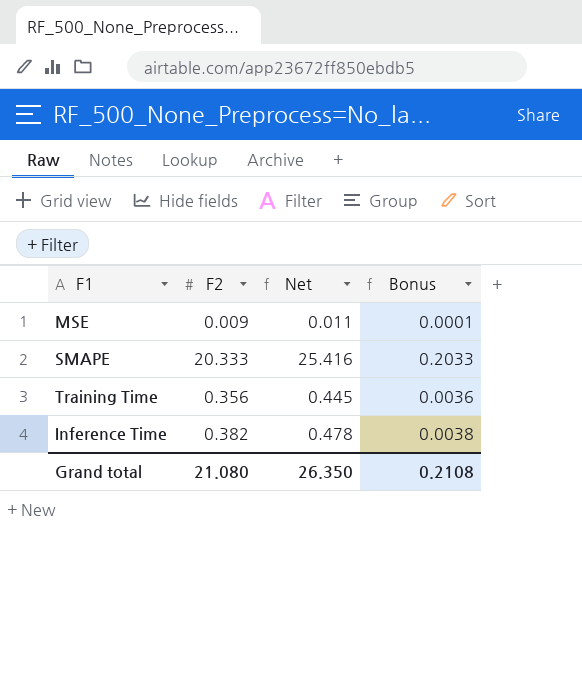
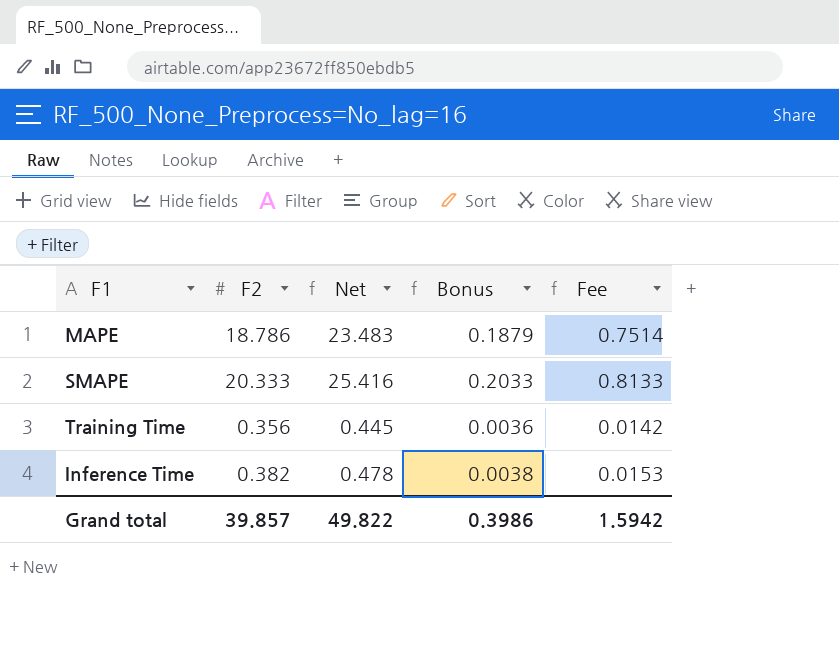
column Fee | formula: none -> [F2] * 0.04
row MSE: 0.009 | 0.011 | 0.0001 -> none
row MAPE: none -> 18.786 | 23.483 | 0.1879 | 0.7514
Grand total | F2: 21.080 -> 39.857
Grand total | Net: 26.350 -> 49.822
Grand total | Bonus: 0.2108 -> 0.3986

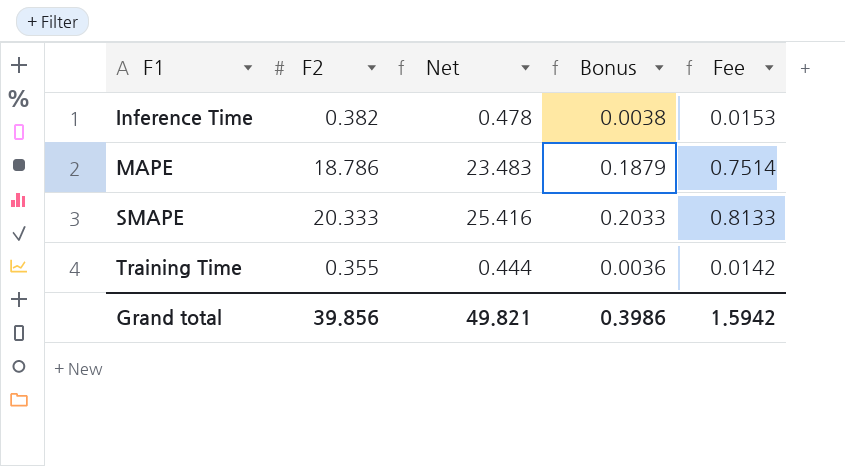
row order: none -> F1 ascending
Training Time | F2: 0.356 -> 0.355
Training Time | Net: 0.445 -> 0.444
Grand total | F2: 39.857 -> 39.856
Grand total | Net: 49.822 -> 49.821

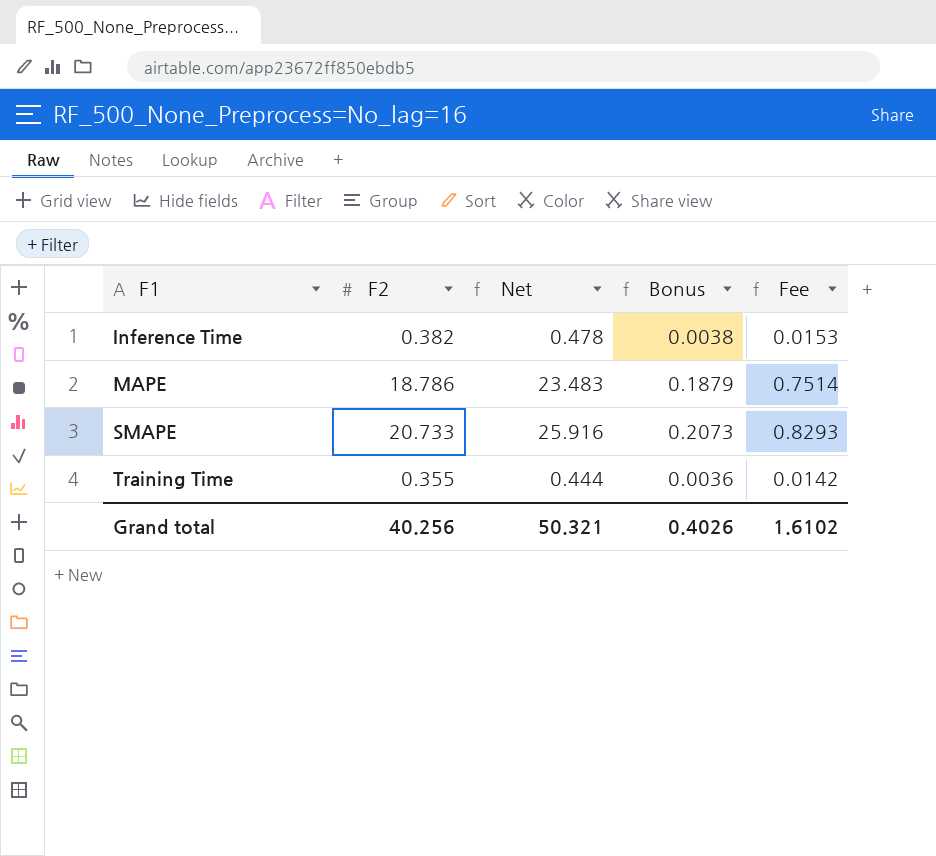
SMAPE | F2: 20.333 -> 20.733
SMAPE | Net: 25.416 -> 25.916
SMAPE | Bonus: 0.2033 -> 0.2073
SMAPE | Fee: 0.8133 -> 0.8293
Grand total | F2: 39.856 -> 40.256
Grand total | Net: 49.821 -> 50.321
Grand total | Bonus: 0.3986 -> 0.4026
Grand total | Fee: 1.5942 -> 1.6102

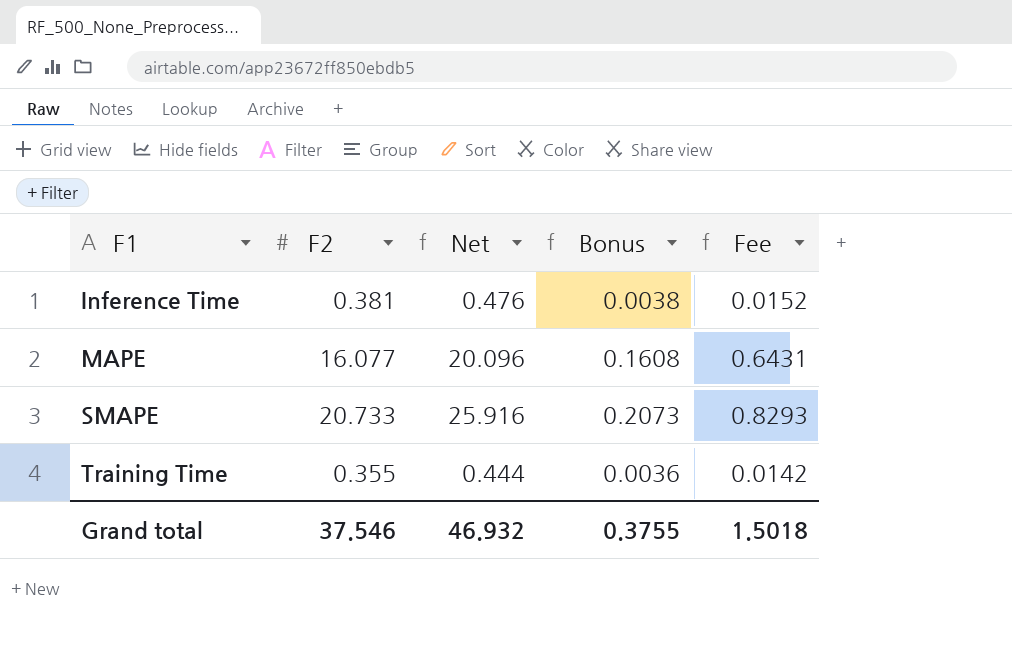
Inference Time | F2: 0.382 -> 0.381
Inference Time | Net: 0.478 -> 0.476
Inference Time | Fee: 0.0153 -> 0.0152
MAPE | F2: 18.786 -> 16.077
MAPE | Net: 23.483 -> 20.096
MAPE | Bonus: 0.1879 -> 0.1608
MAPE | Fee: 0.7514 -> 0.6431
Grand total | F2: 40.256 -> 37.546
Grand total | Net: 50.321 -> 46.932
Grand total | Bonus: 0.4026 -> 0.3755
Grand total | Fee: 1.6102 -> 1.5018

